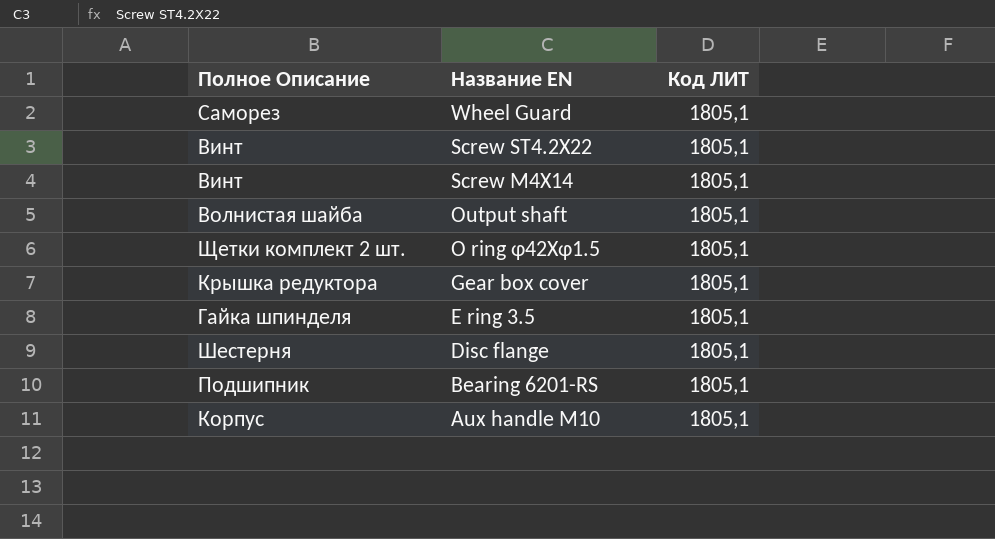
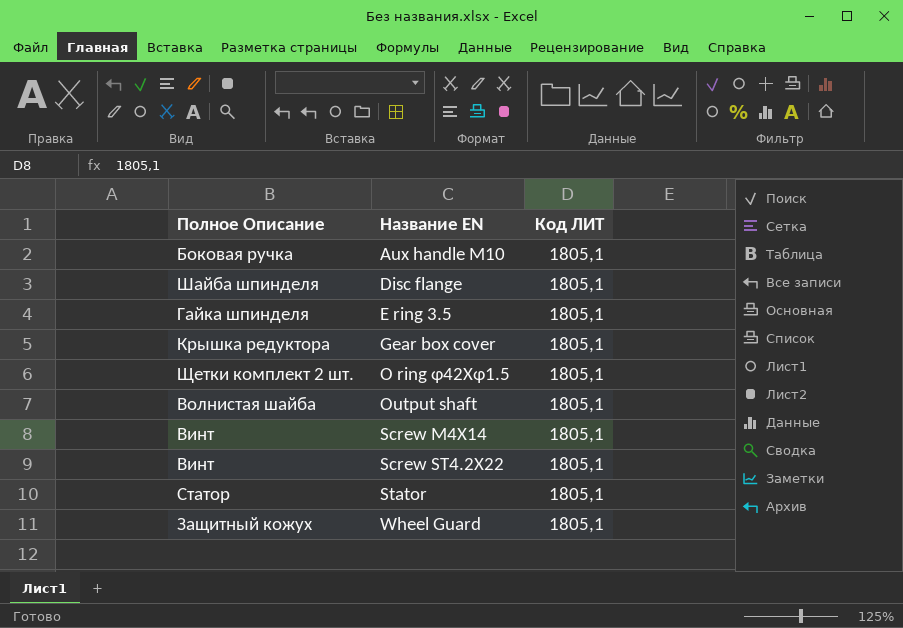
row order: Название EN descending -> Название EN ascending
row Bearing 6201-RS: Подшипник | 1805,1 -> none
Aux handle M10 | Полное Описание: Корпус -> Боковая ручка
Disc flange | Полное Описание: Шестерня -> Шайба шпинделя
row Stator: none -> Статор | 1805,1
Wheel Guard | Полное Описание: Саморез -> Защитный кожух

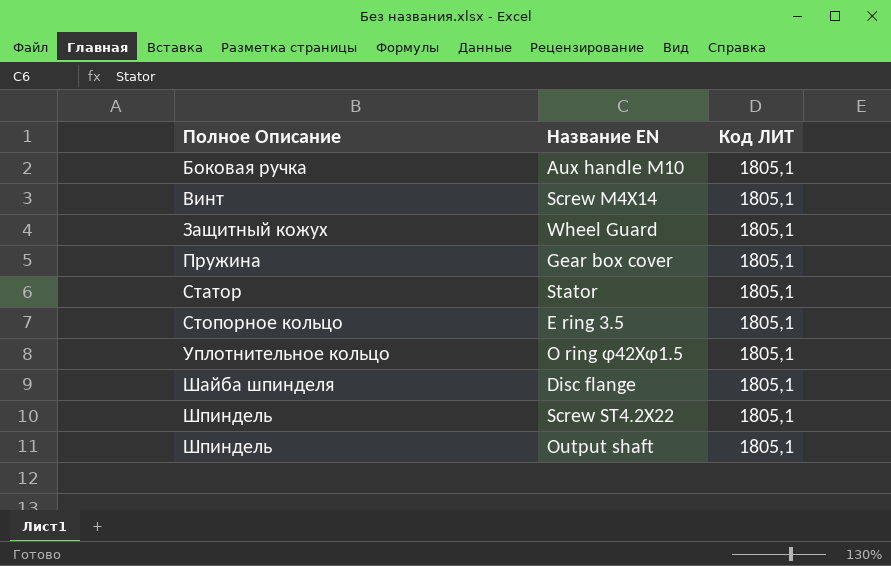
row order: Название EN ascending -> Полное Описание ascending
Gear box cover | Полное Описание: Крышка редуктора -> Пружина
E ring 3.5 | Полное Описание: Гайка шпинделя -> Стопорное кольцо
O ring φ42Xφ1.5 | Полное Описание: Щетки комплект 2 шт. -> Уплотнительное кольцо
Screw ST4.2X22 | Полное Описание: Винт -> Шпиндель
Output shaft | Полное Описание: Волнистая шайба -> Шпиндель

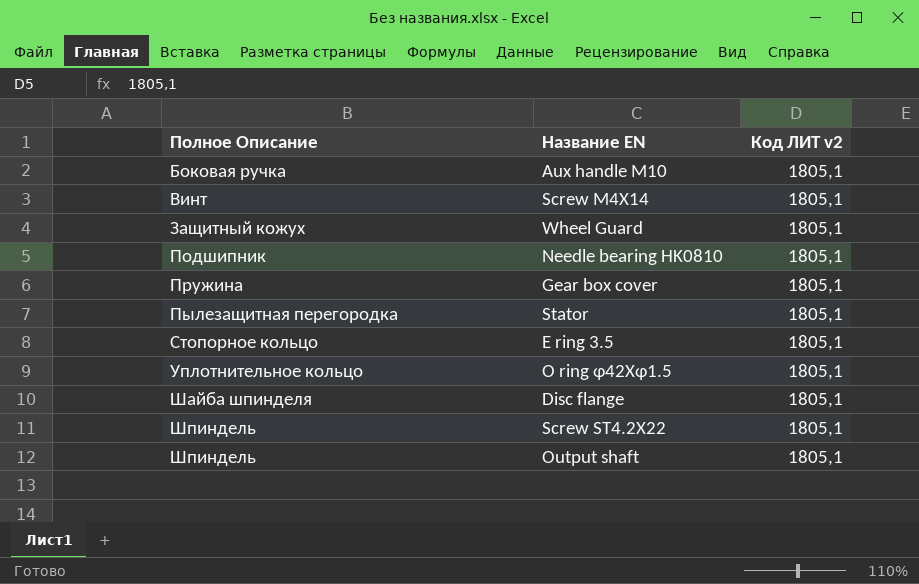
column name: Код ЛИТ -> Код ЛИТ v2
row Needle bearing HK0810: none -> Подшипник | 1805,1
Stator | Полное Описание: Статор -> Пылезащитная перегородка

